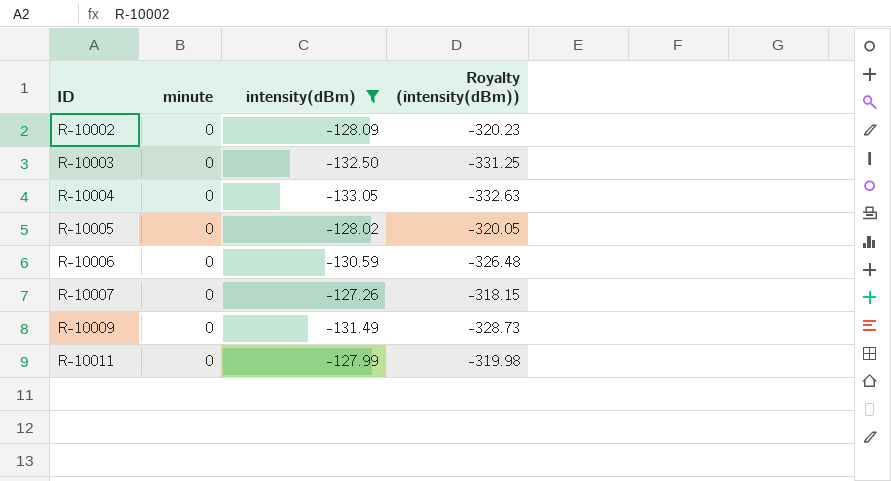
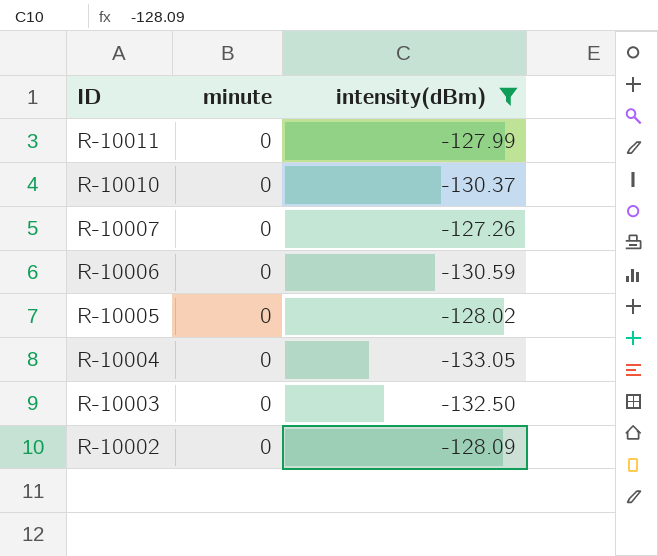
row order: ID ascending -> ID descending
column Royalty (intensity(dBm)) | formula: [intensity(dBm)] * 2.5 -> none
row R-10009: 0 | -131.49 | -328.73 -> none
row R-10010: none -> 0 | -130.37

